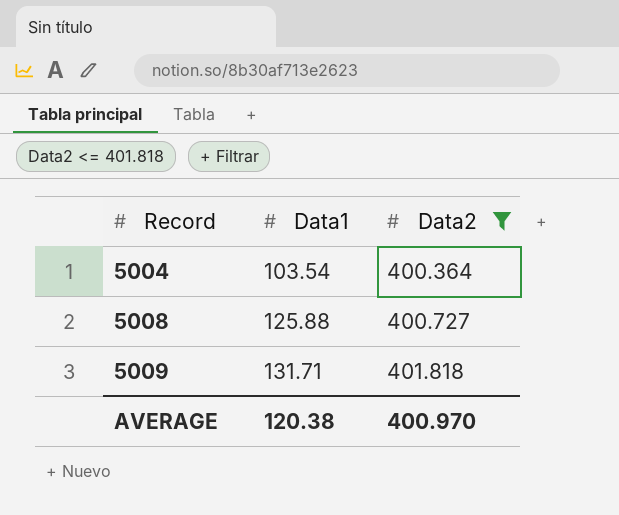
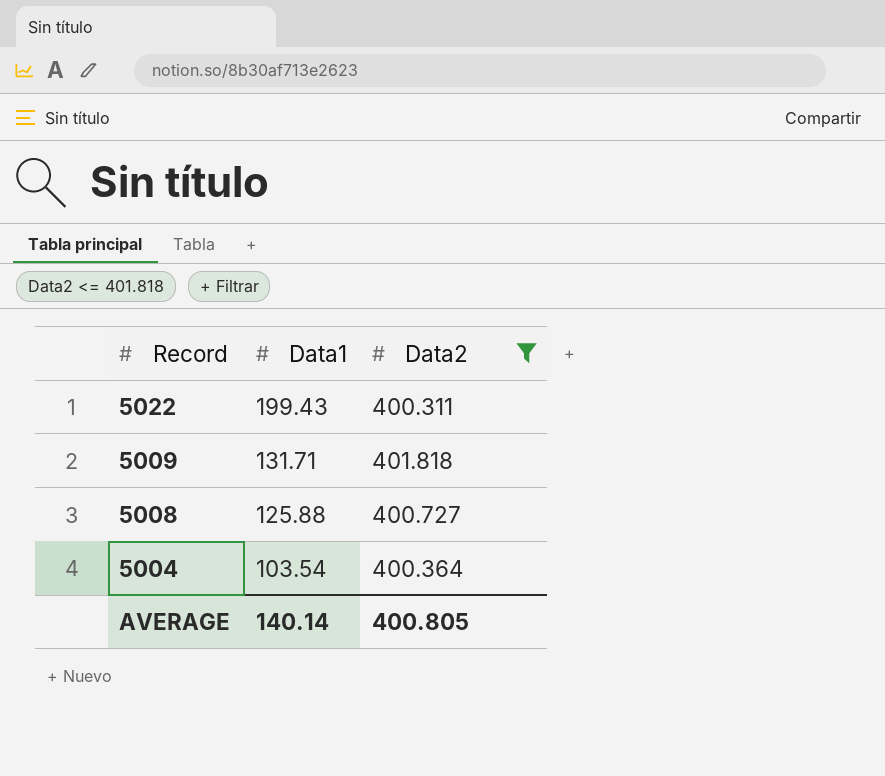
row order: Record ascending -> Record descending
row 5022: none -> 199.43 | 400.311
AVERAGE | Data1: 120.38 -> 140.14
AVERAGE | Data2: 400.970 -> 400.805

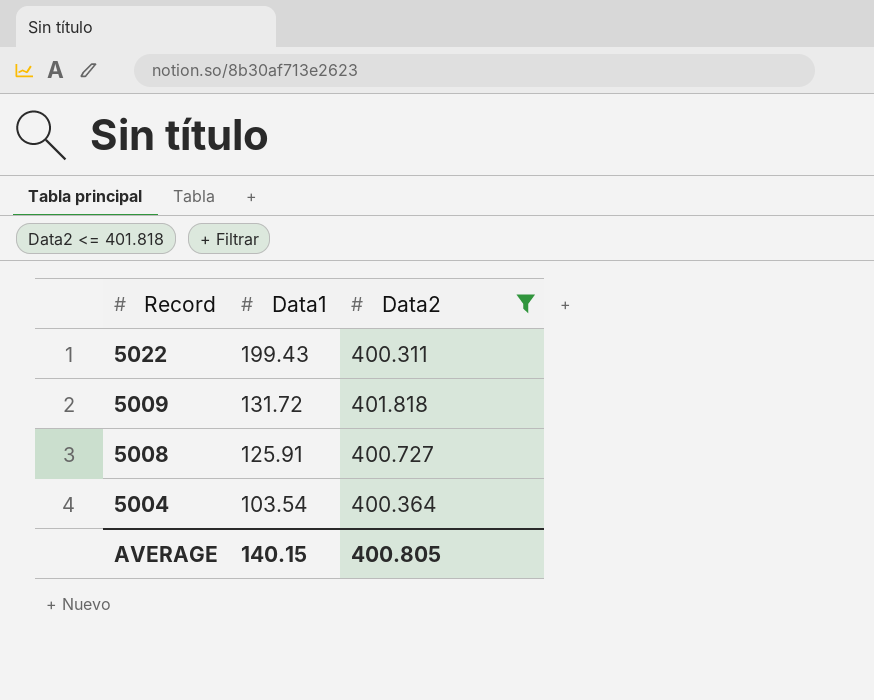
5009 | Data1: 131.71 -> 131.72
5008 | Data1: 125.88 -> 125.91
AVERAGE | Data1: 140.14 -> 140.15

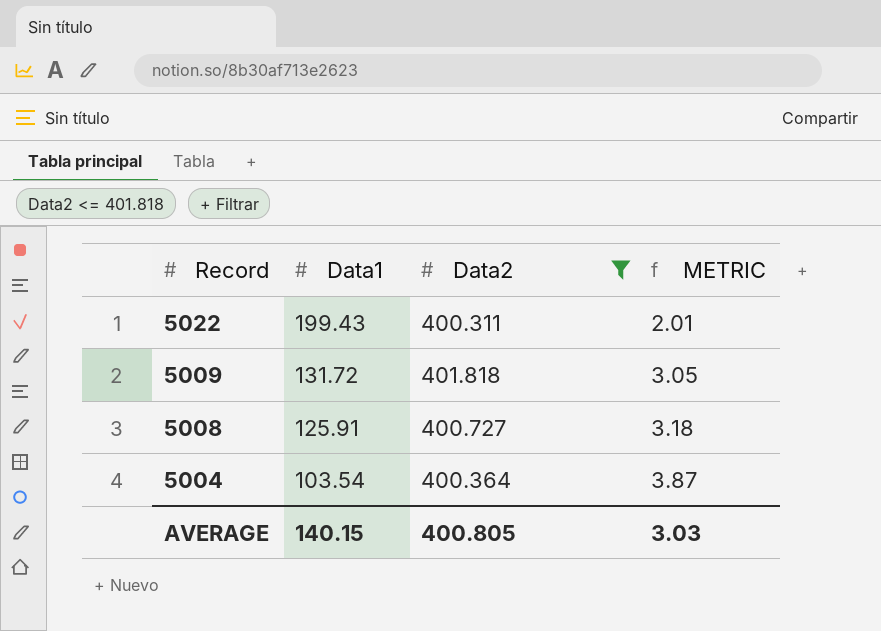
column METRIC | formula: none -> [Data2] / [Data1]

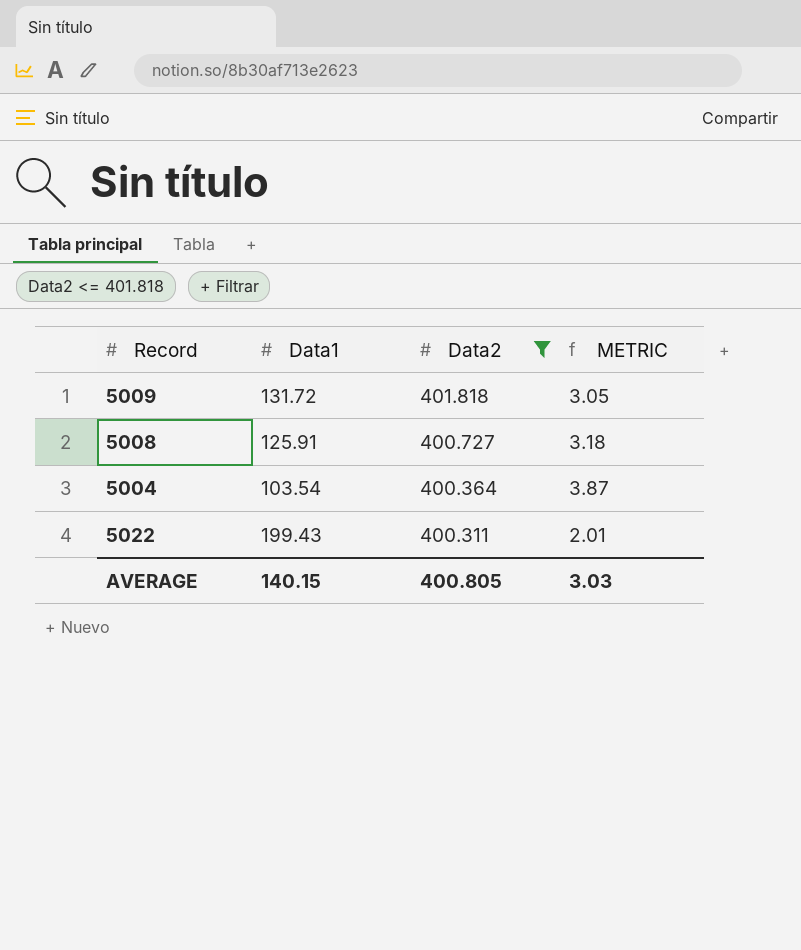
row order: Record descending -> Data2 descending

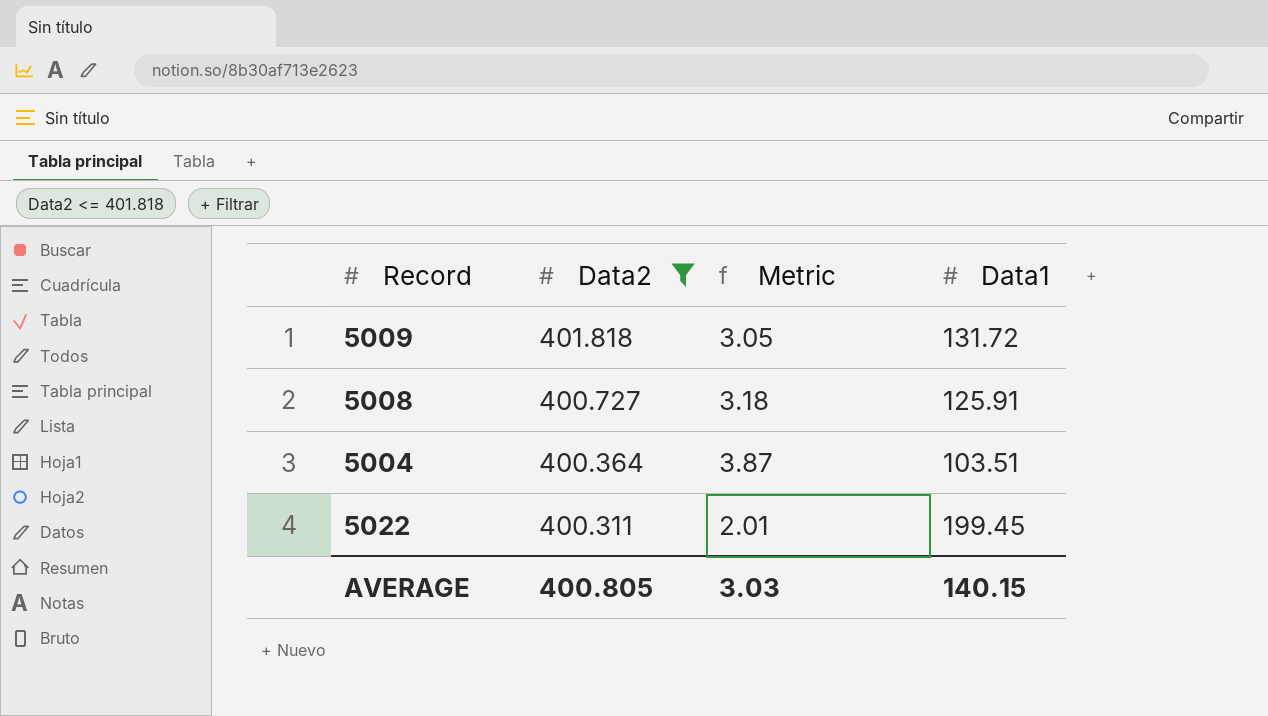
column name: METRIC -> Metric
column Data1 | position: 2 -> 4
5004 | Data1: 103.54 -> 103.51
5022 | Data1: 199.43 -> 199.45

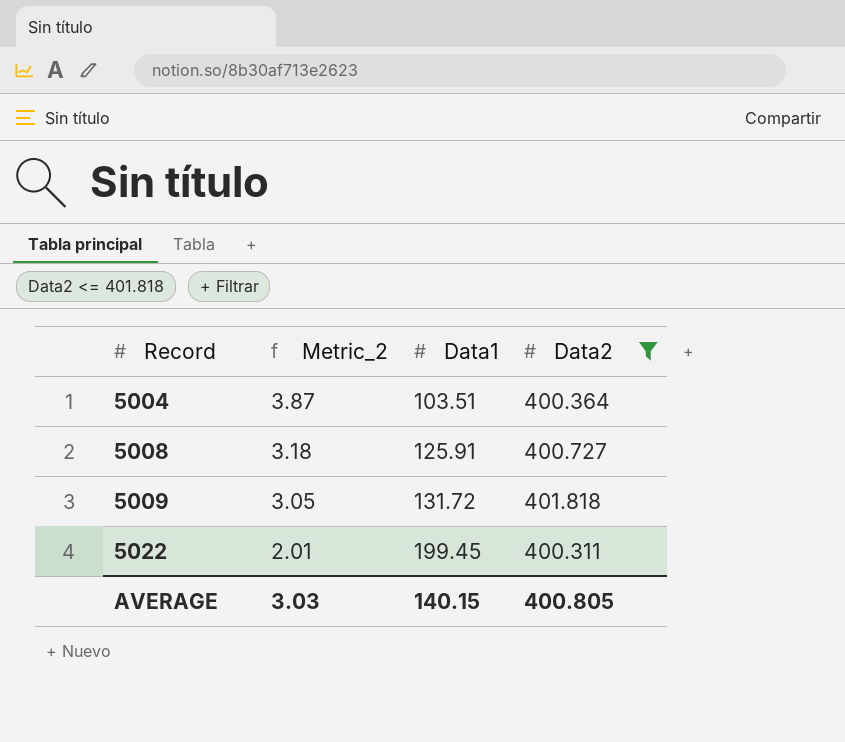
row order: Data2 descending -> Record ascending
column name: Metric -> Metric_2
column Data2 | position: 2 -> 4

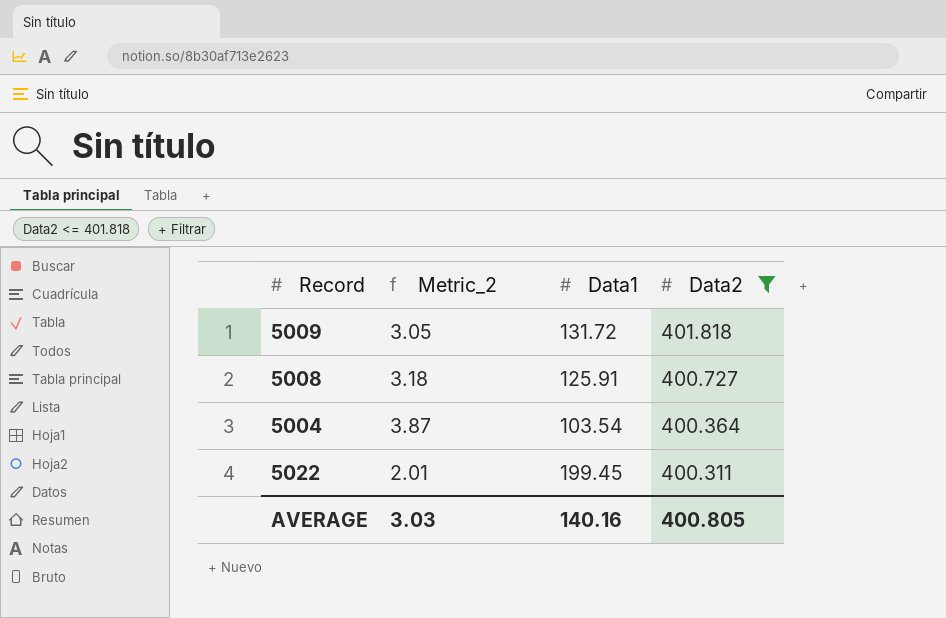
row order: Record ascending -> Data2 descending
5004 | Data1: 103.51 -> 103.54
AVERAGE | Data1: 140.15 -> 140.16

